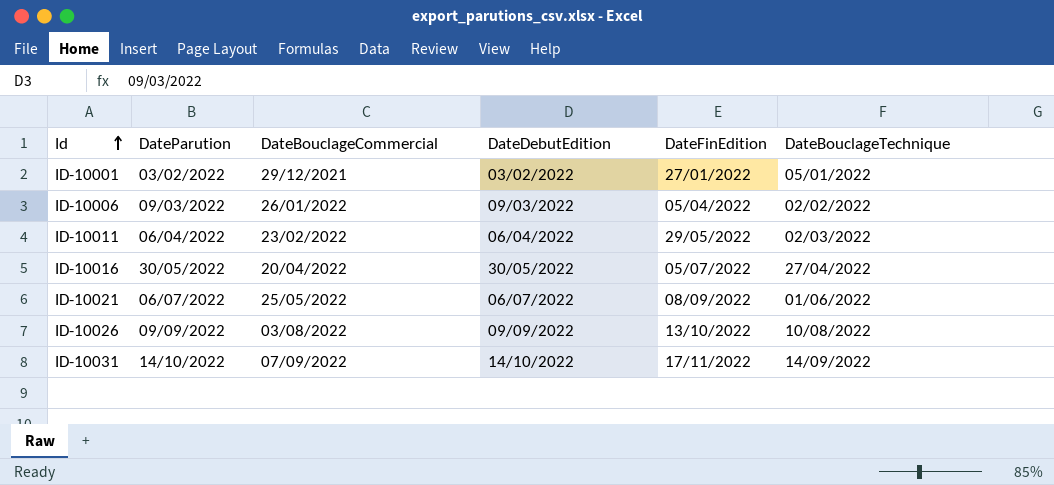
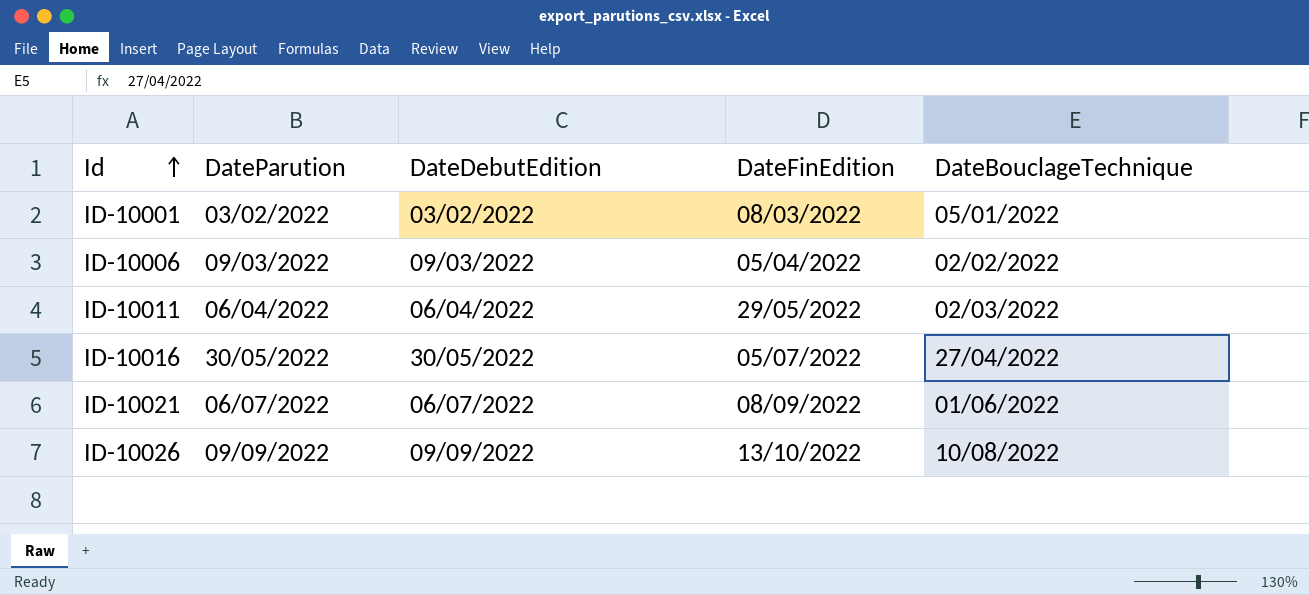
column DateBouclageCommercial | position: 3 -> none
row ID-10031: 14/10/2022 | 07/09/2022 | 14/10/2022 | 17/11/2022 | 14/09/2022 -> none
ID-10001 | DateFinEdition: 27/01/2022 -> 08/03/2022

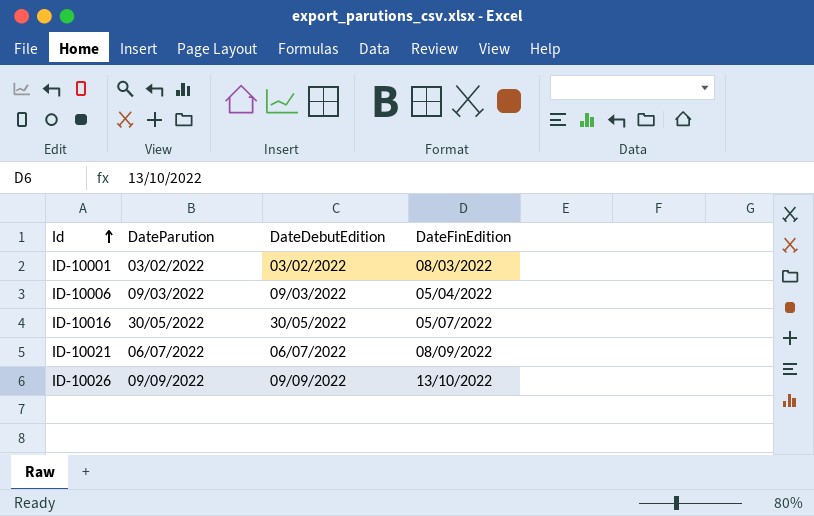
column DateBouclageTechnique | position: 5 -> none
row ID-10011: 06/04/2022 | 06/04/2022 | 29/05/2022 | 02/03/2022 -> none

